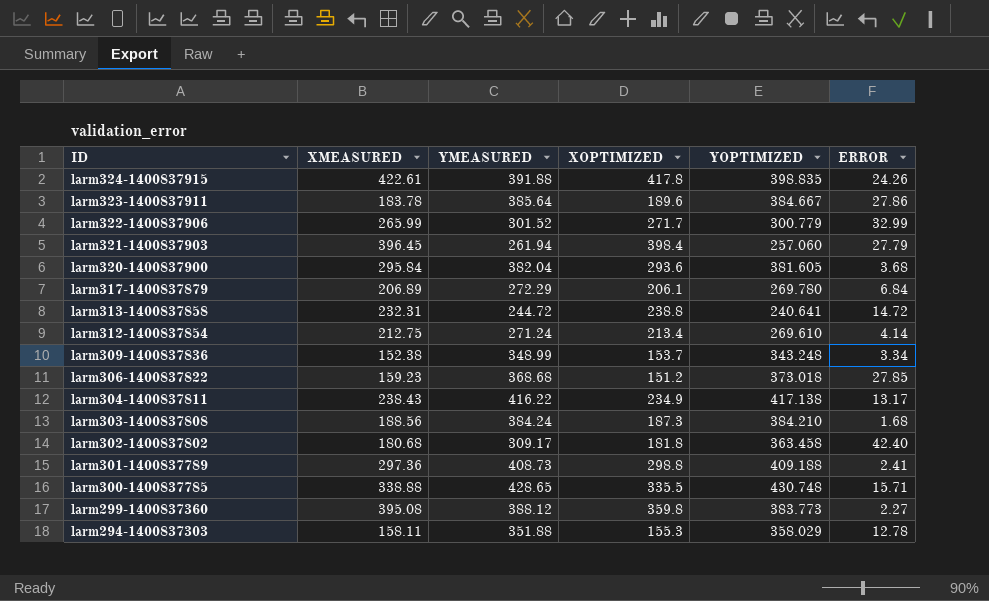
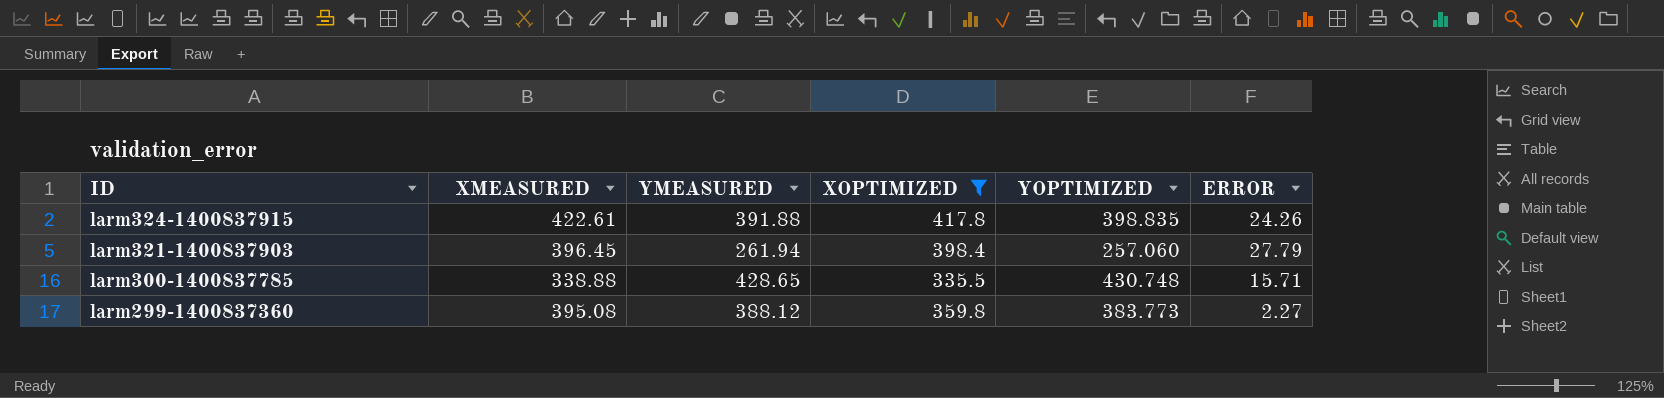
filter: none -> XOPTIMIZED >= 335.5

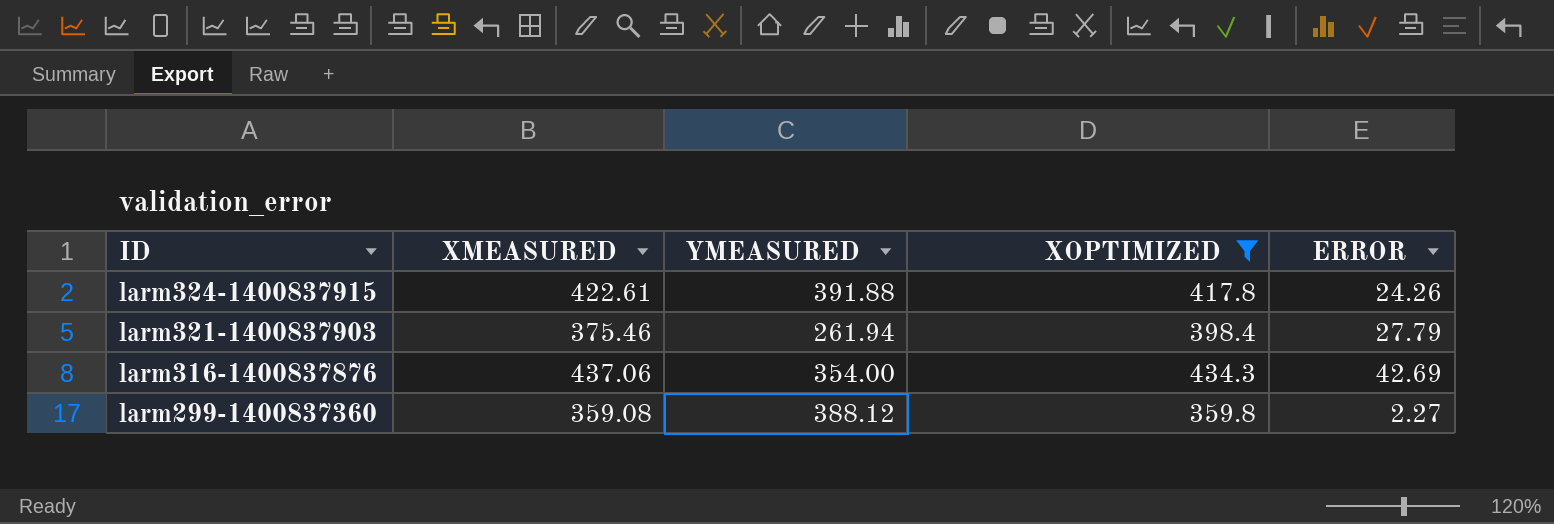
column YOPTIMIZED | position: 5 -> none
row larm300-1400837785: 338.88 | 428.65 | 335.5 | 430.748 | 15.71 -> none
larm321-1400837903 | XMEASURED: 396.45 -> 375.46
row larm316-1400837876: none -> 437.06 | 354.00 | 434.3 | 42.69
larm299-1400837360 | XMEASURED: 395.08 -> 359.08

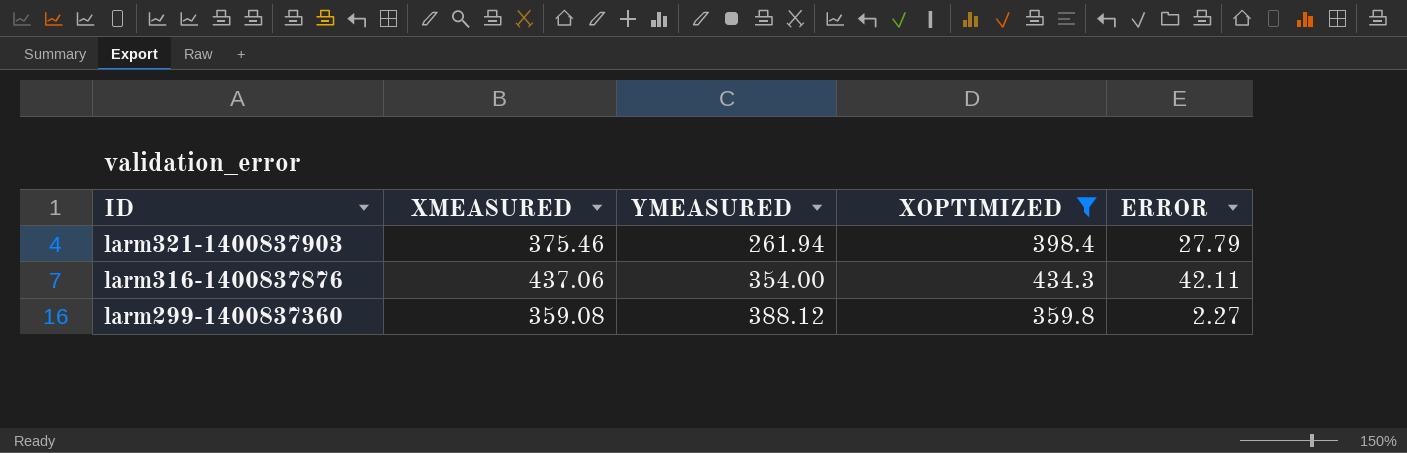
row larm324-1400837915: 422.61 | 391.88 | 417.8 | 24.26 -> none
larm316-1400837876 | ERROR: 42.69 -> 42.11

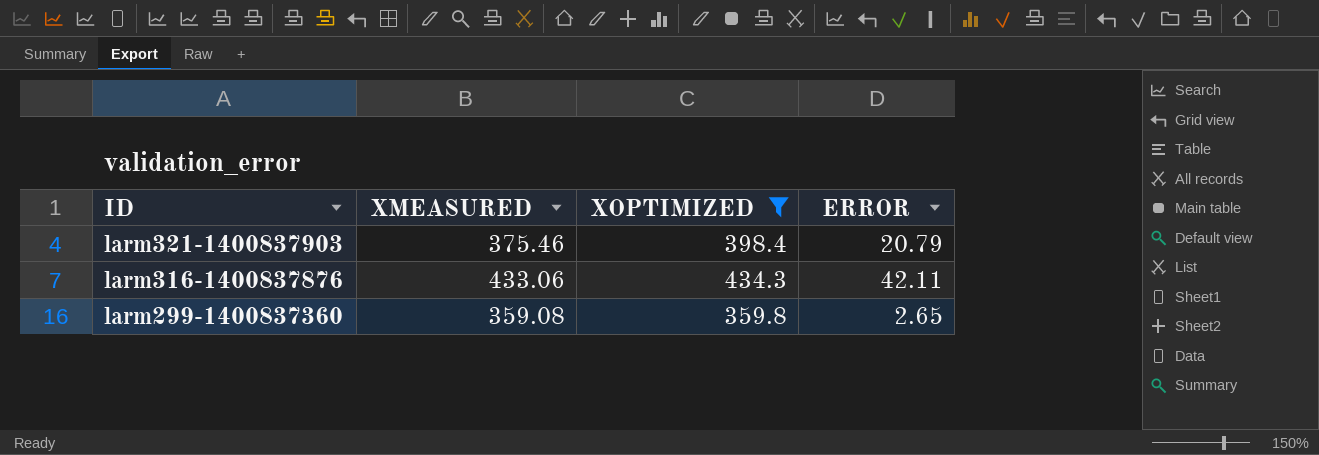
column YMEASURED | position: 3 -> none
larm321-1400837903 | ERROR: 27.79 -> 20.79
larm316-1400837876 | XMEASURED: 437.06 -> 433.06
larm299-1400837360 | ERROR: 2.27 -> 2.65

